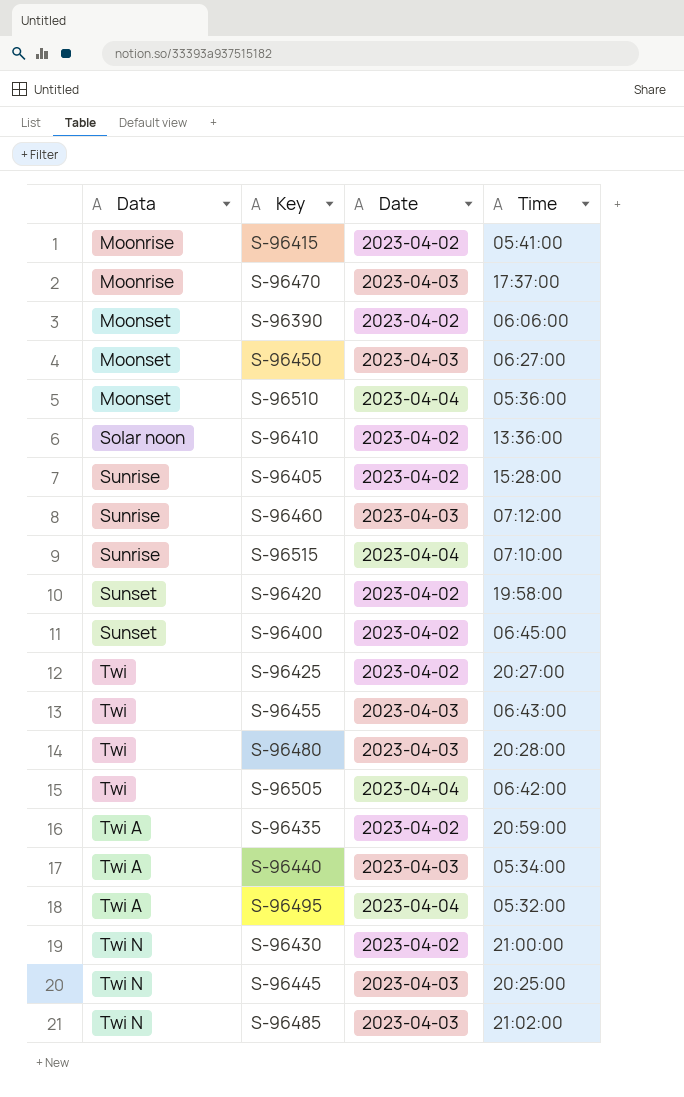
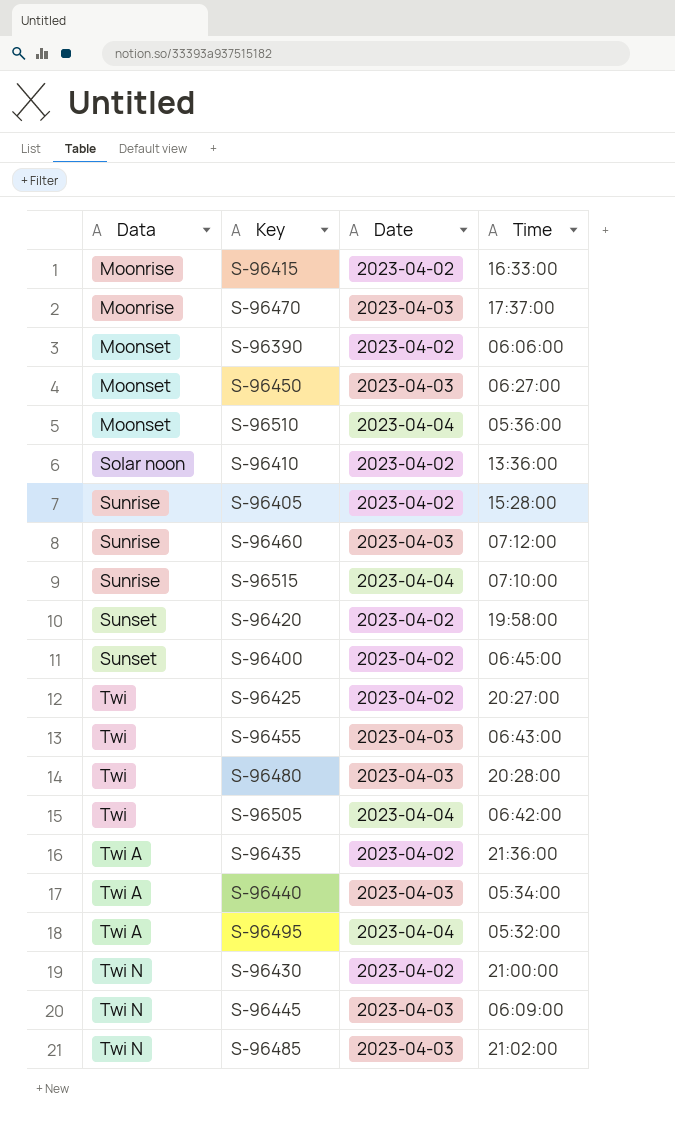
S-96415 | Time: 05:41:00 -> 16:33:00
S-96435 | Time: 20:59:00 -> 21:36:00
S-96445 | Time: 20:25:00 -> 06:09:00

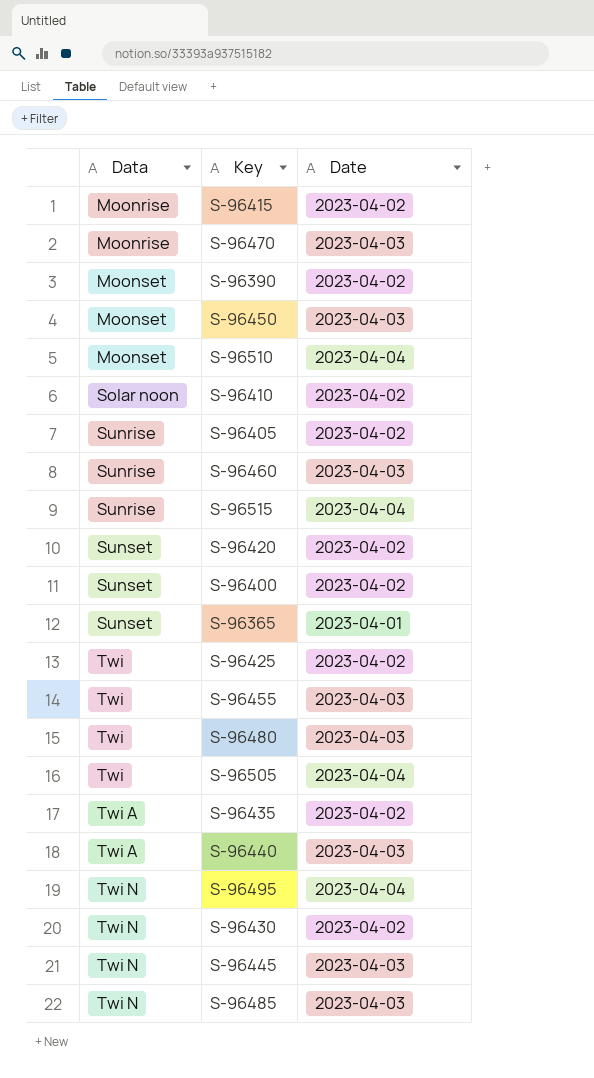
column Time | position: 4 -> none
row S-96365: none -> Sunset | 2023-04-01
S-96495 | Data: Twi A -> Twi N

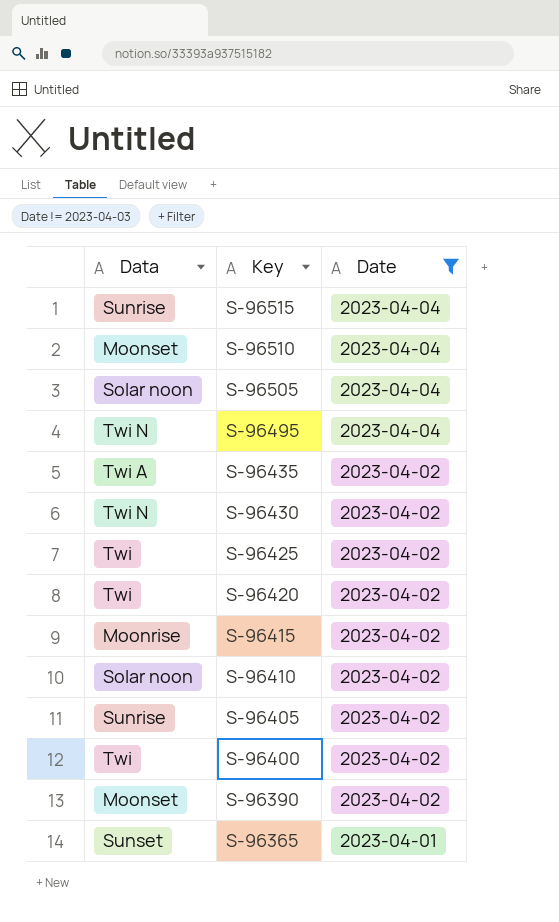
filter: none -> Date != 2023-04-03
row order: Data ascending -> Key descending
S-96505 | Data: Twi -> Solar noon
S-96420 | Data: Sunset -> Twi
S-96400 | Data: Sunset -> Twi

